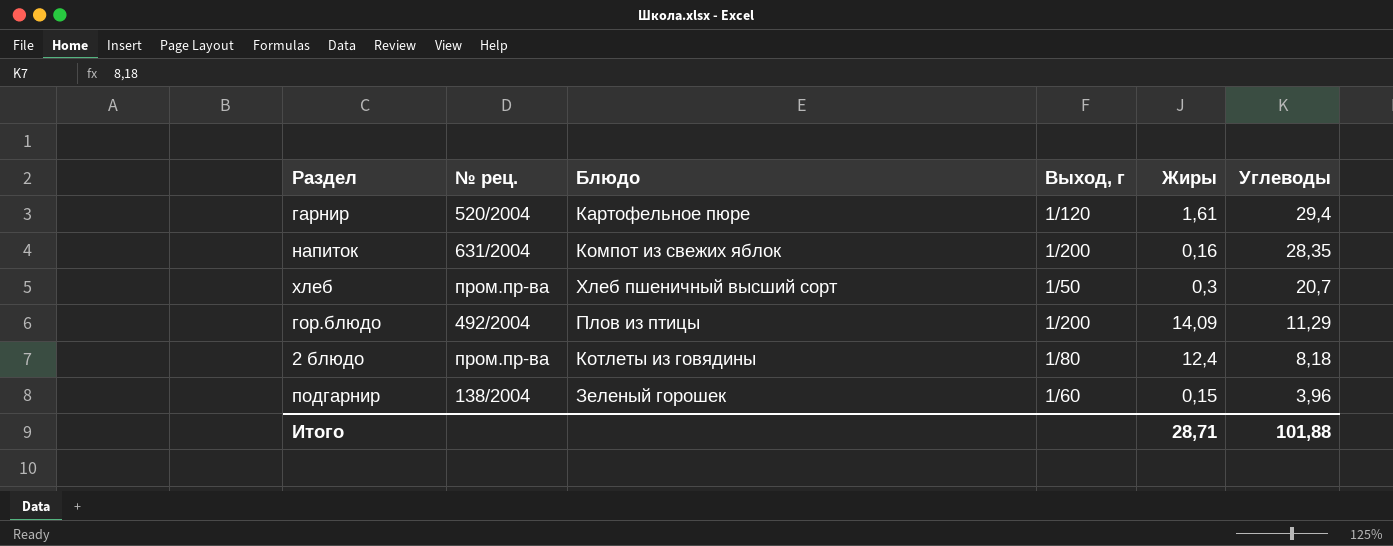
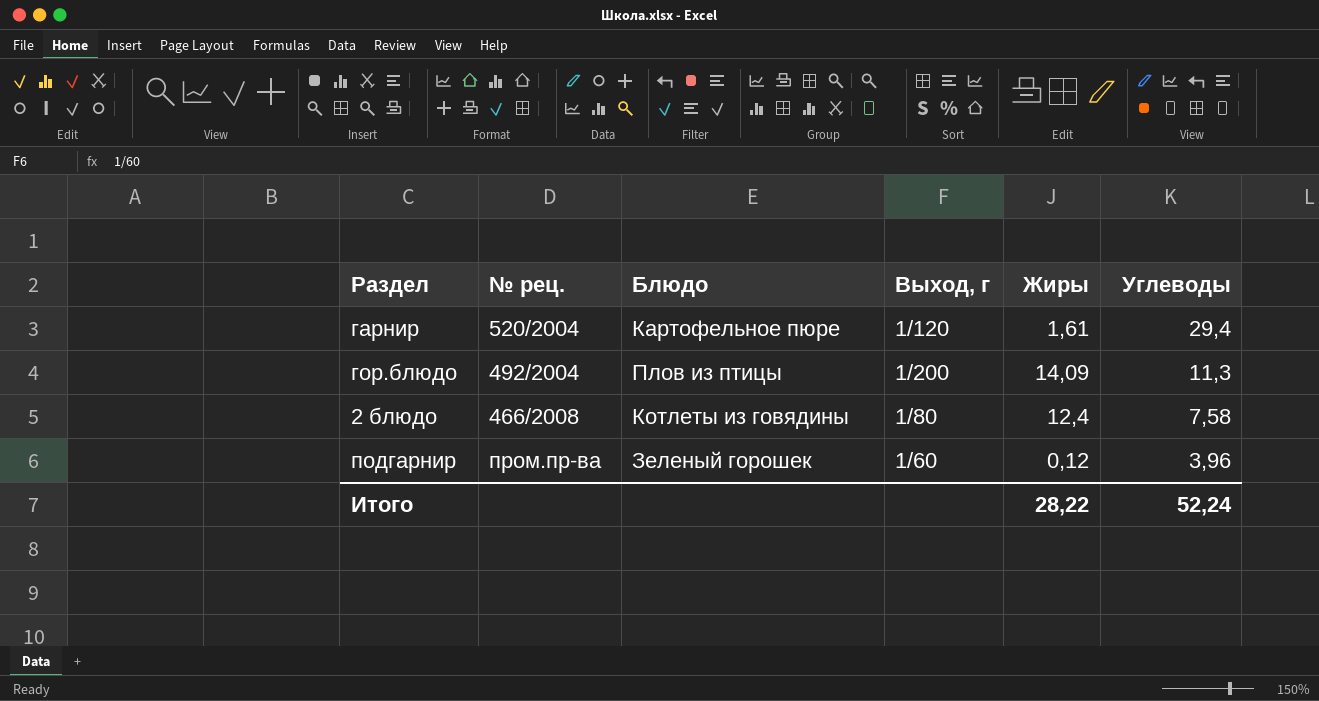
row напиток: 631/2004 | Компот из свежих яблок | 1/200 | 0,16 | 28,35 -> none
row хлеб: пром.пр-ва | Хлеб пшеничный высший сорт | 1/50 | 0,3 | 20,7 -> none
гор.блюдо | Углеводы: 11,29 -> 11,3
2 блюдо | № рец.: пром.пр-ва -> 466/2008
2 блюдо | Углеводы: 8,18 -> 7,58
подгарнир | № рец.: 138/2004 -> пром.пр-ва
подгарнир | Жиры: 0,15 -> 0,12
Итого | Жиры: 28,71 -> 28,22
Итого | Углеводы: 101,88 -> 52,24

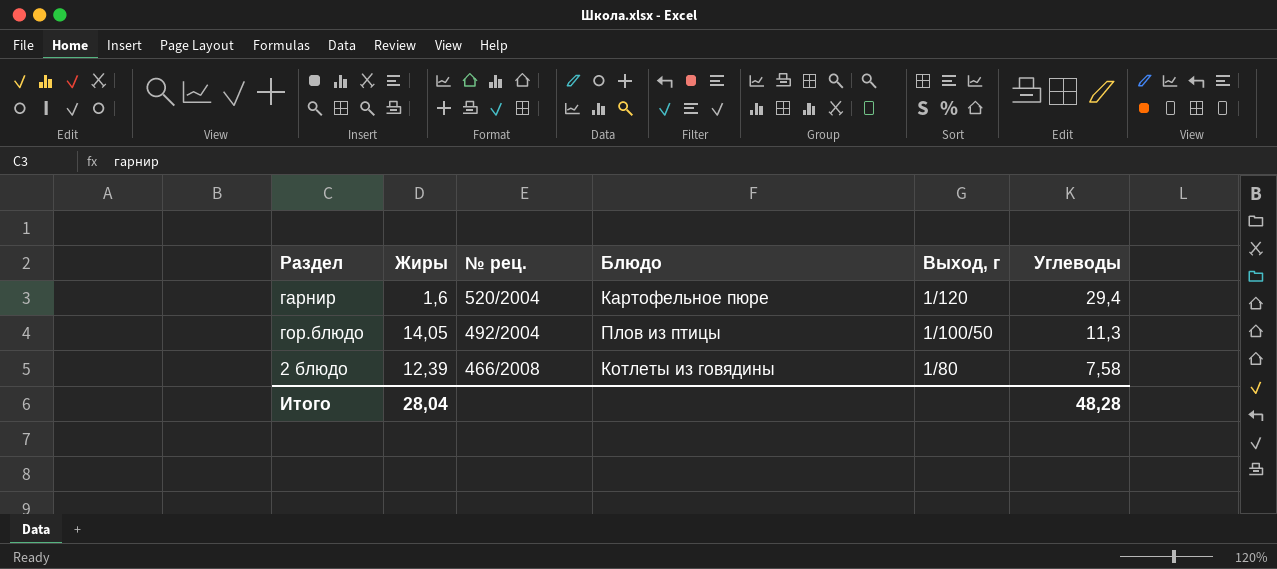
column Жиры | position: 5 -> 2
row подгарнир: пром.пр-ва | Зеленый горошек | 1/60 | 0,12 | 3,96 -> none
гарнир | Жиры: 1,61 -> 1,6
гор.блюдо | Жиры: 14,09 -> 14,05
гор.блюдо | Выход, г: 1/200 -> 1/100/50
2 блюдо | Жиры: 12,4 -> 12,39
Итого | Жиры: 28,22 -> 28,04
Итого | Углеводы: 52,24 -> 48,28

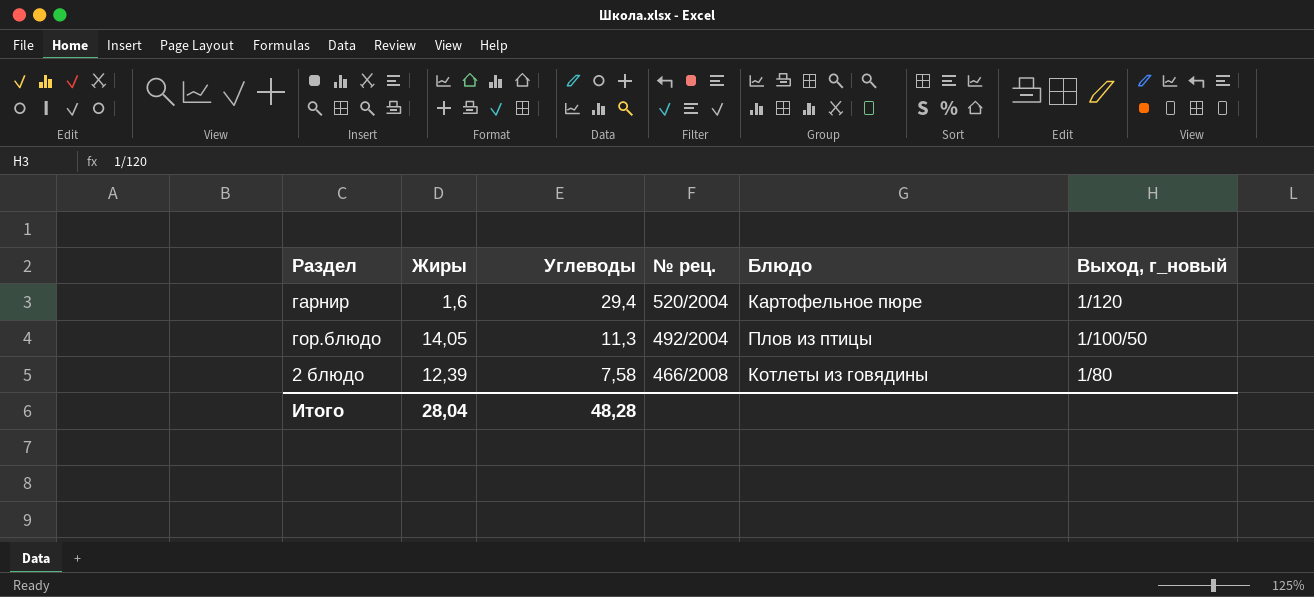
column Углеводы | position: 6 -> 3
column name: Выход, г -> Выход, г_новый

